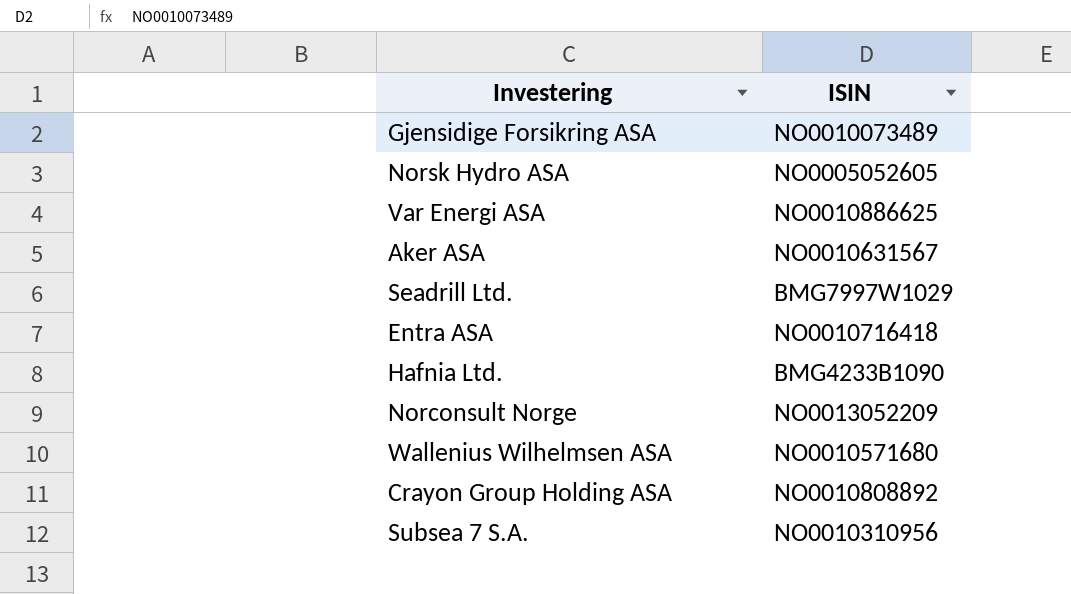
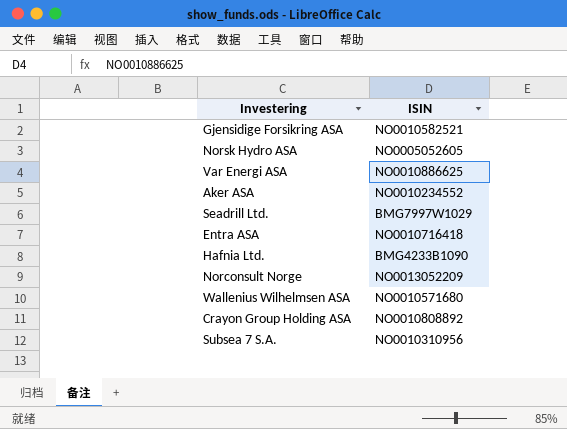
Gjensidige Forsikring ASA | ISIN: NO0010073489 -> NO0010582521
Aker ASA | ISIN: NO0010631567 -> NO0010234552

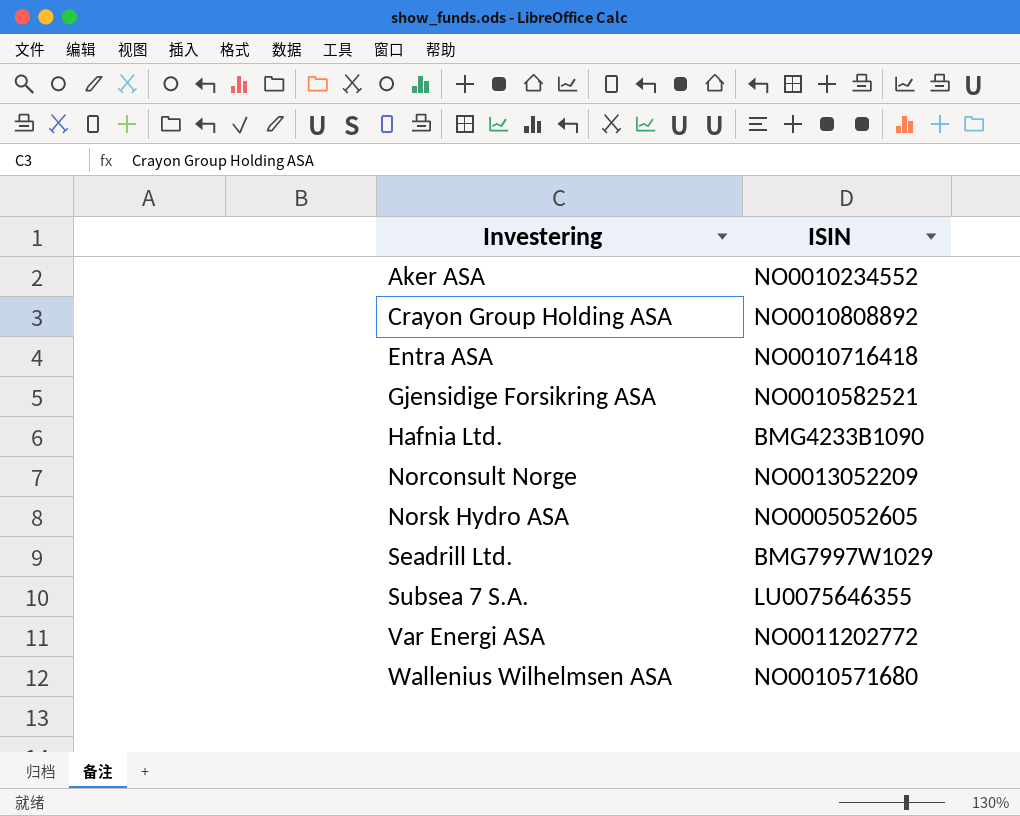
row order: none -> Investering ascending
Subsea 7 S.A. | ISIN: NO0010310956 -> LU0075646355
Var Energi ASA | ISIN: NO0010886625 -> NO0011202772

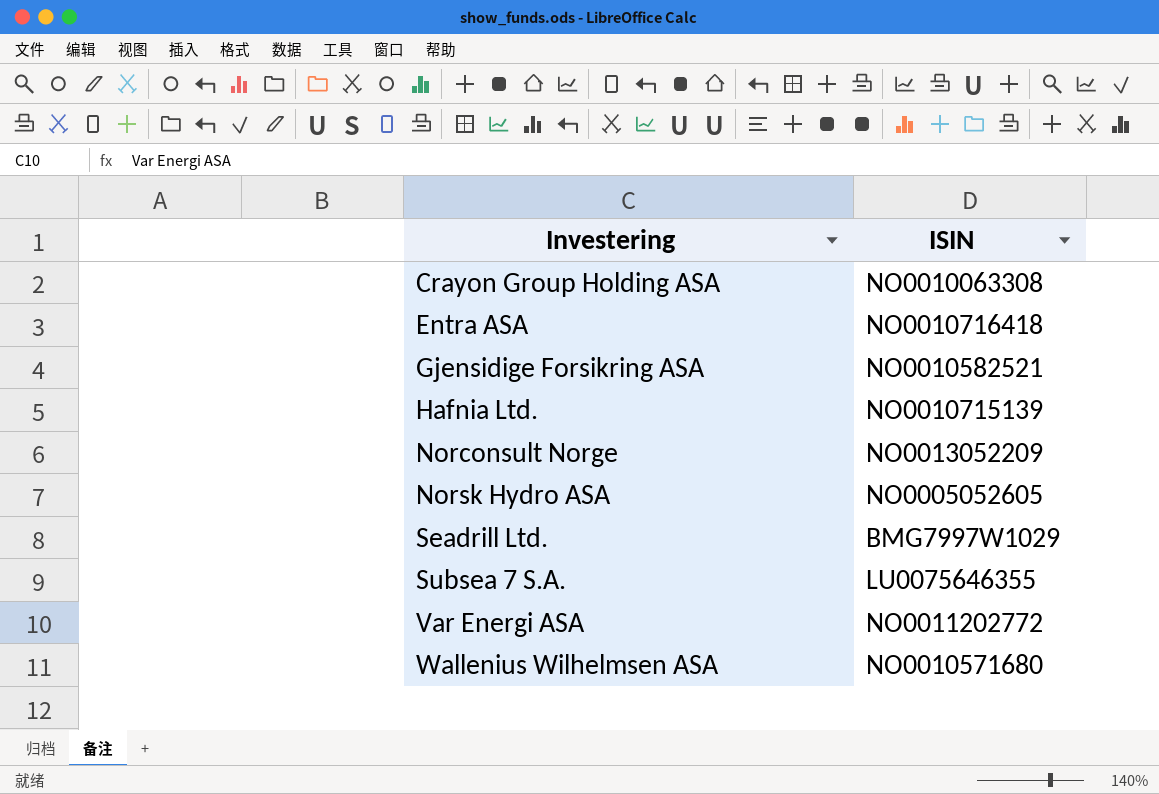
row Aker ASA: NO0010234552 -> none
Crayon Group Holding ASA | ISIN: NO0010808892 -> NO0010063308
Hafnia Ltd. | ISIN: BMG4233B1090 -> NO0010715139

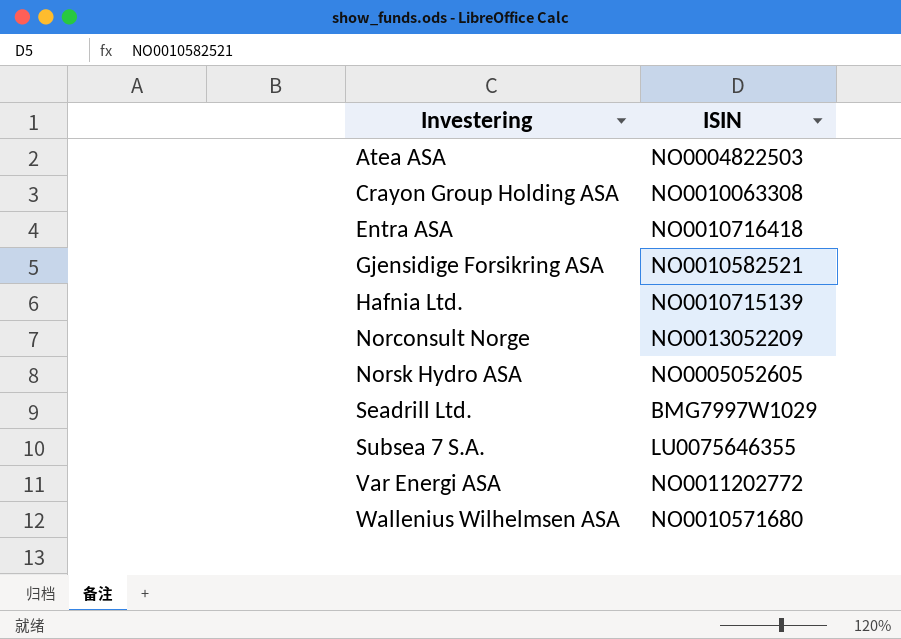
row Atea ASA: none -> NO0004822503

